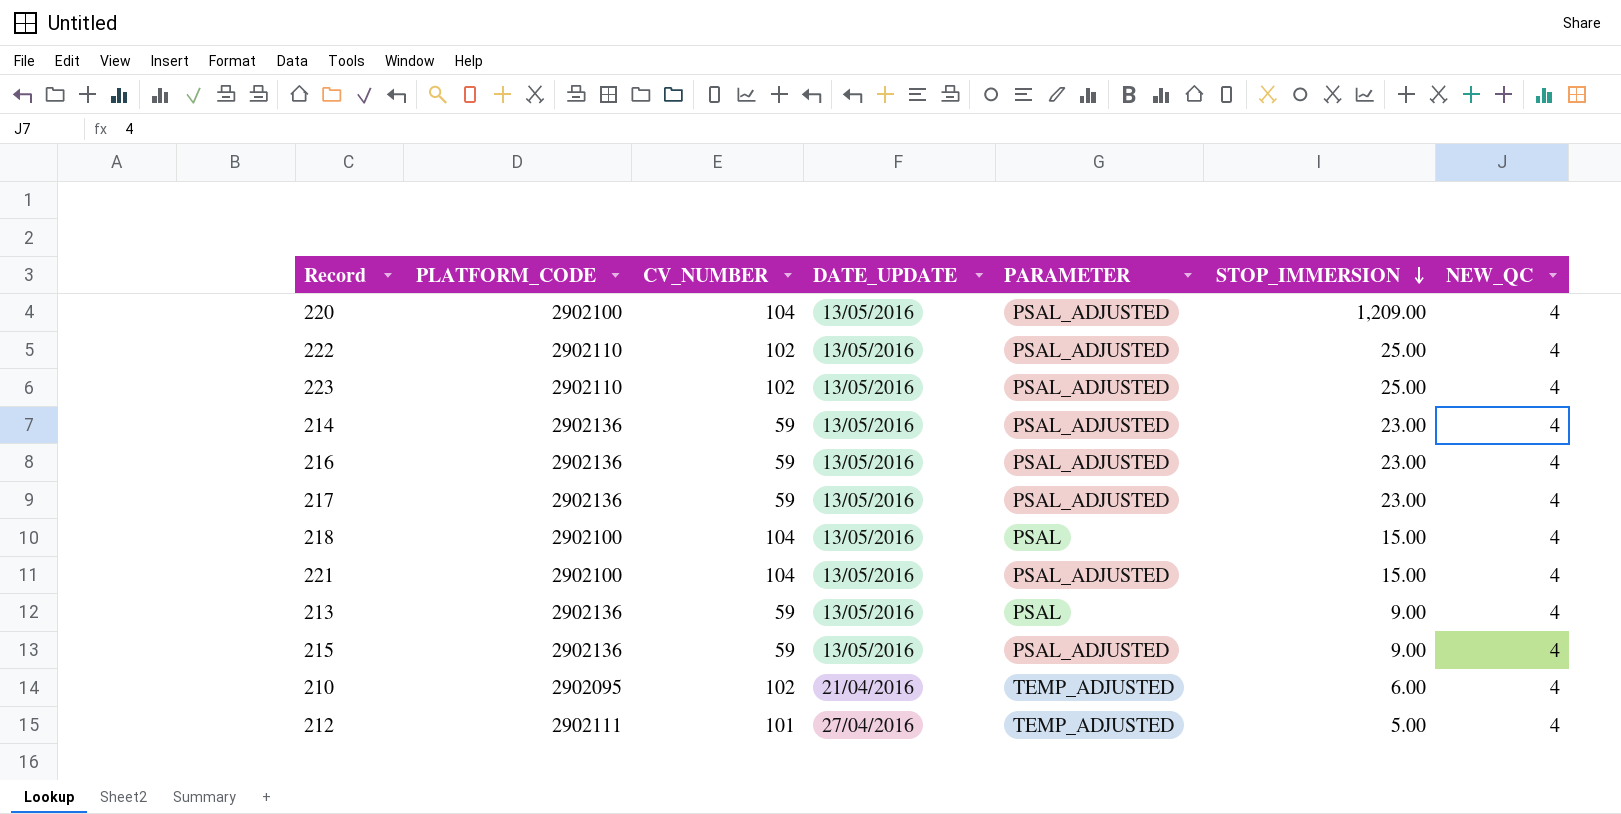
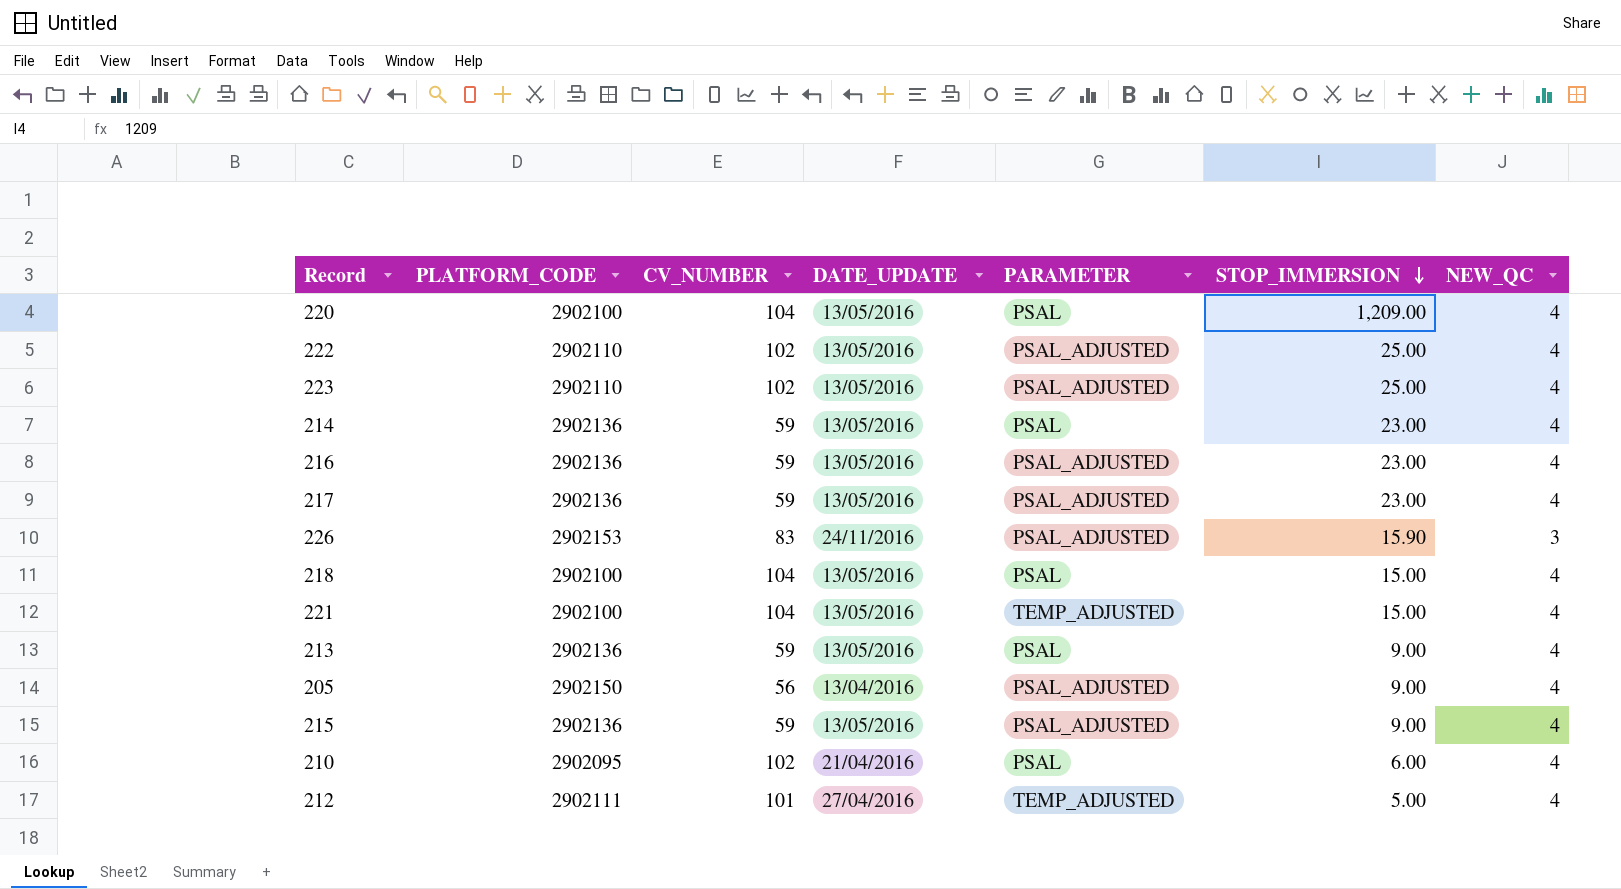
220 | PARAMETER: PSAL_ADJUSTED -> PSAL
214 | PARAMETER: PSAL_ADJUSTED -> PSAL
row 226: none -> 2902153 | 83 | 24/11/2016 | PSAL_ADJUSTED | 15.90 | 3
221 | PARAMETER: PSAL_ADJUSTED -> TEMP_ADJUSTED
row 205: none -> 2902150 | 56 | 13/04/2016 | PSAL_ADJUSTED | 9.00 | 4
210 | PARAMETER: TEMP_ADJUSTED -> PSAL

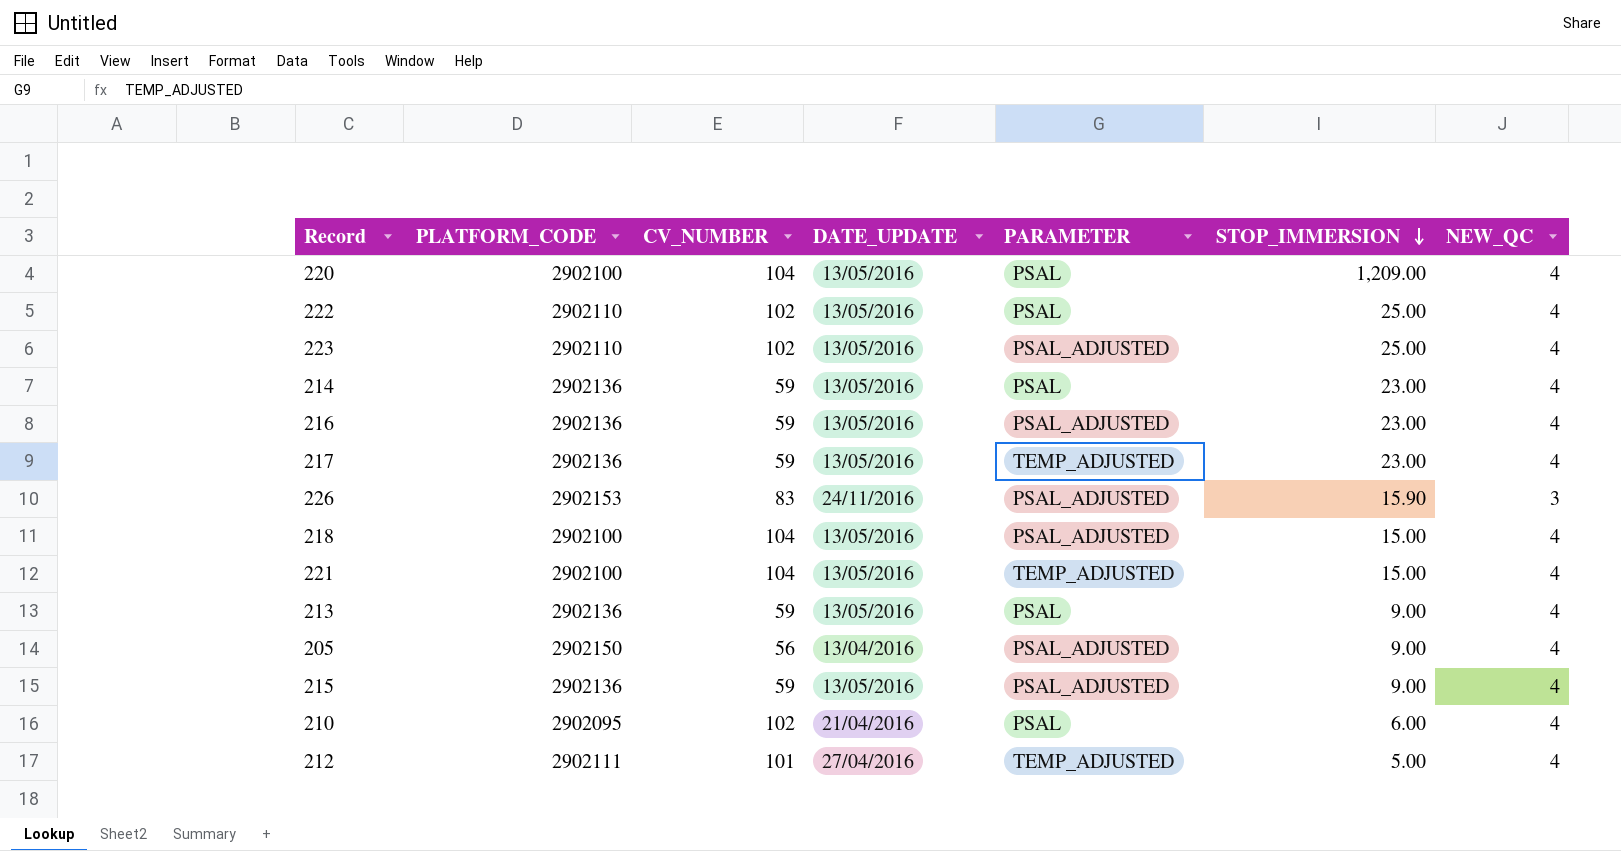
222 | PARAMETER: PSAL_ADJUSTED -> PSAL
217 | PARAMETER: PSAL_ADJUSTED -> TEMP_ADJUSTED
218 | PARAMETER: PSAL -> PSAL_ADJUSTED

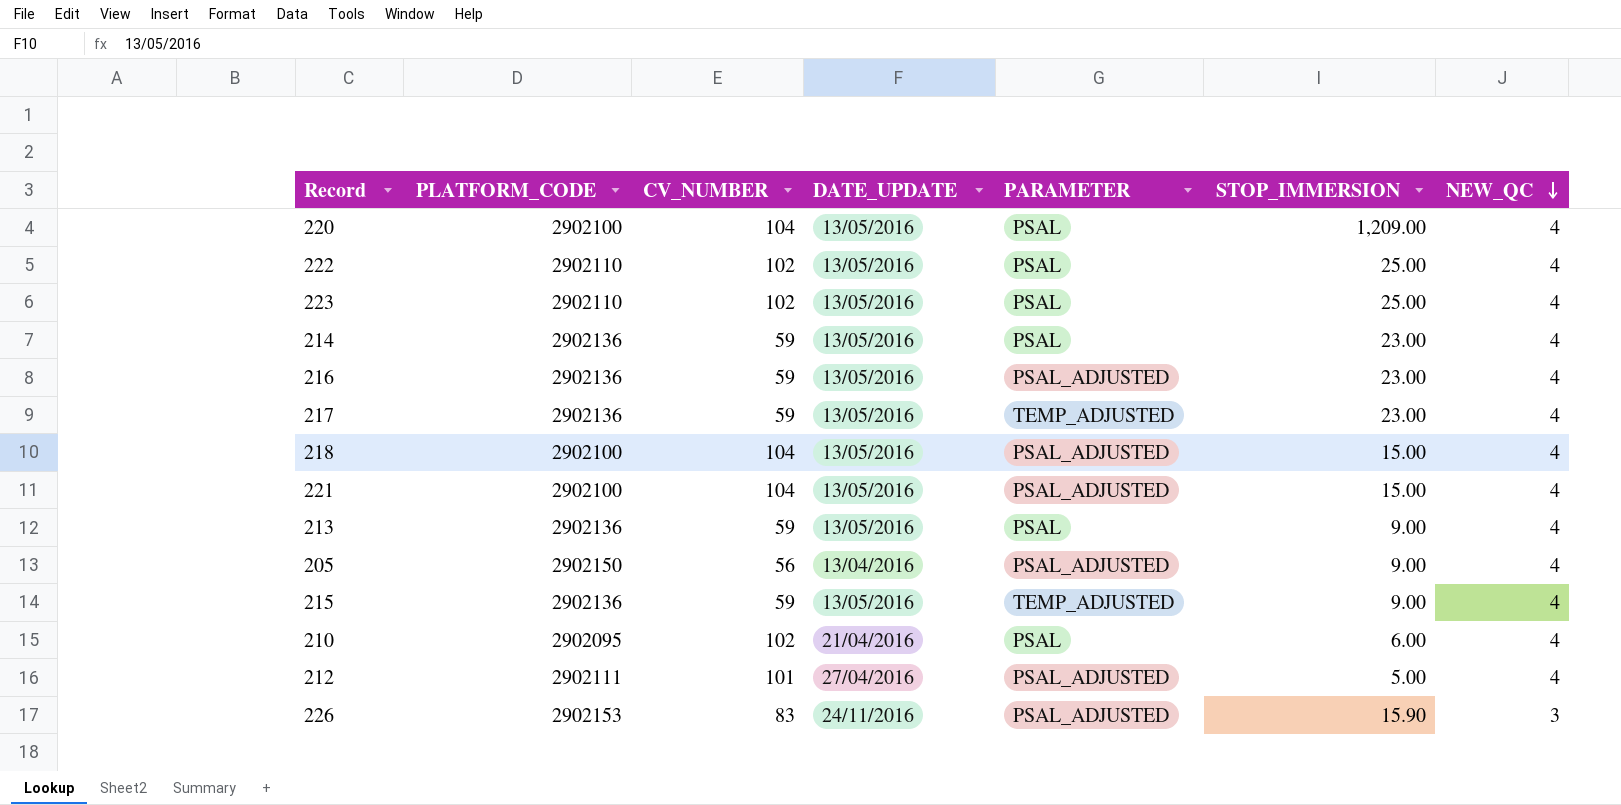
row order: STOP_IMMERSION descending -> NEW_QC descending
223 | PARAMETER: PSAL_ADJUSTED -> PSAL
221 | PARAMETER: TEMP_ADJUSTED -> PSAL_ADJUSTED
215 | PARAMETER: PSAL_ADJUSTED -> TEMP_ADJUSTED
212 | PARAMETER: TEMP_ADJUSTED -> PSAL_ADJUSTED

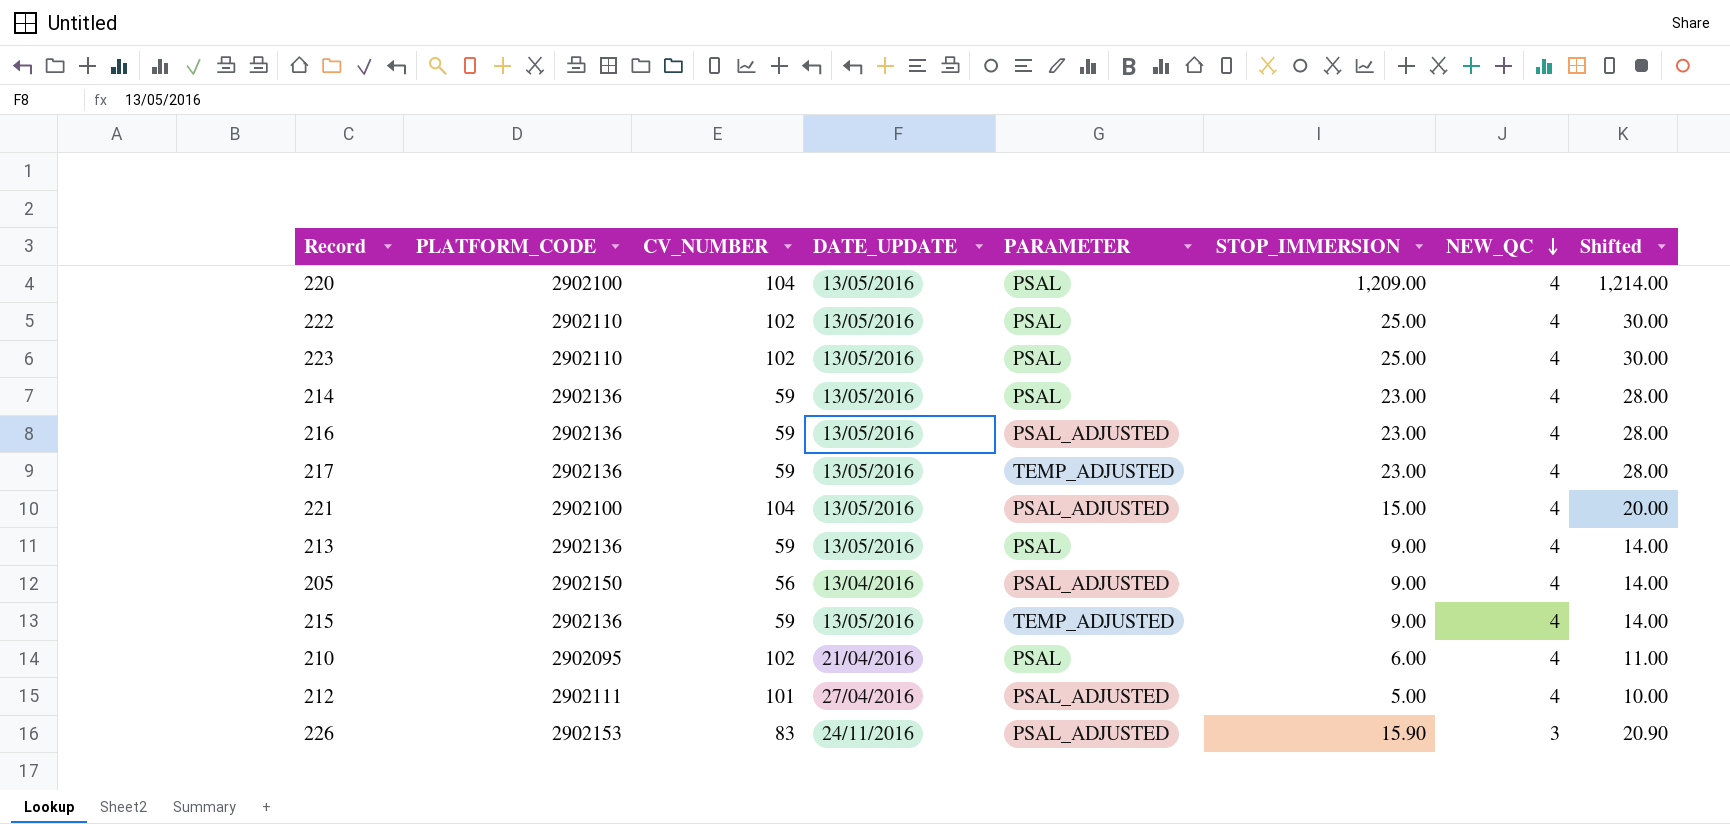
column Shifted | formula: none -> [STOP_IMMERSION] + 5
row 218: 2902100 | 104 | 13/05/2016 | PSAL_ADJUSTED | 15.00 | 4 -> none

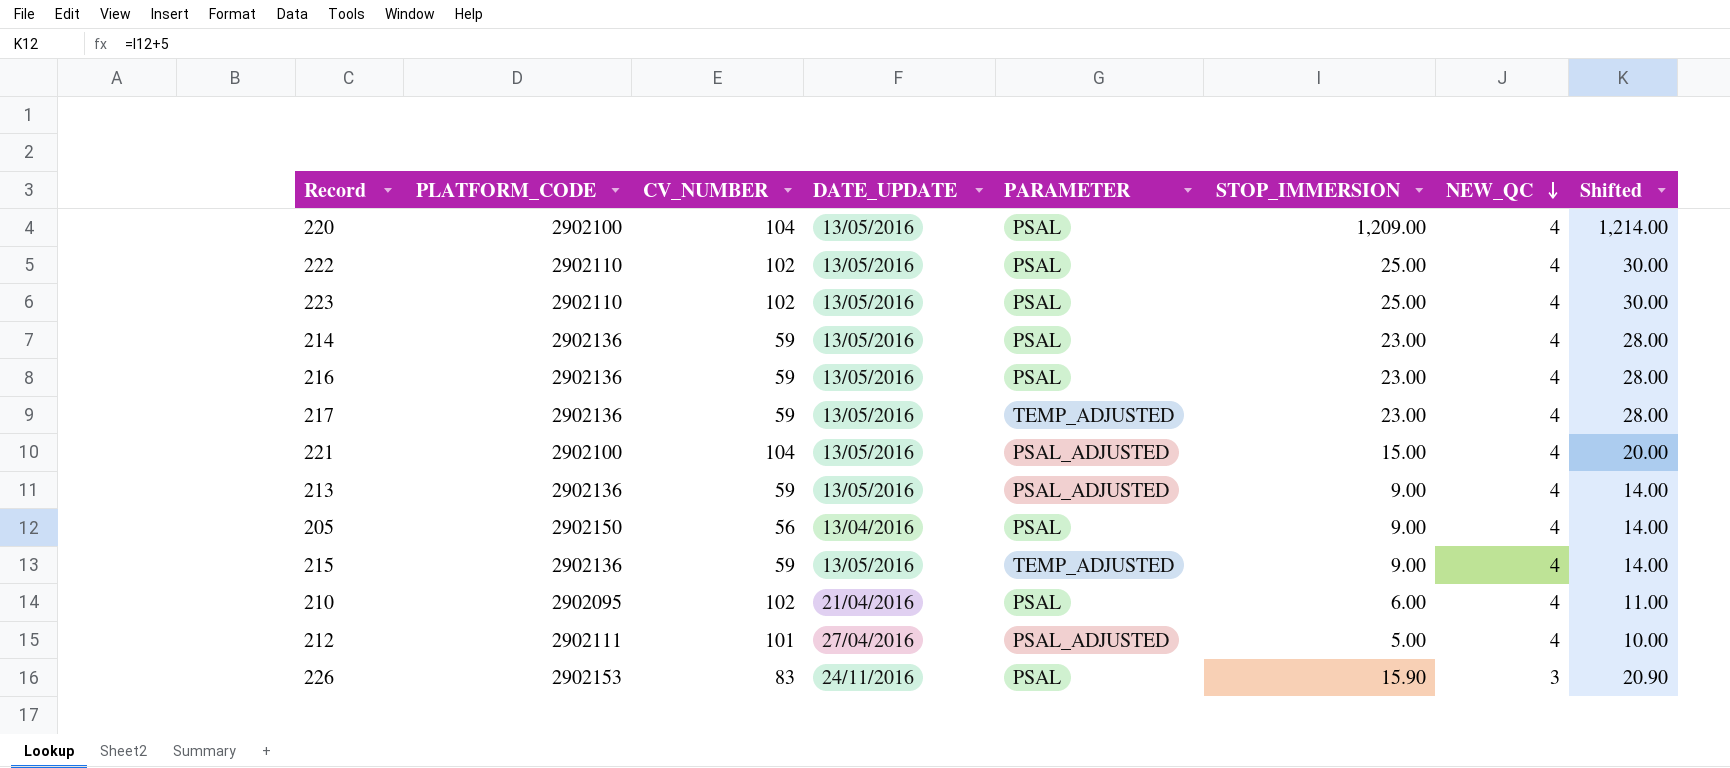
216 | PARAMETER: PSAL_ADJUSTED -> PSAL
213 | PARAMETER: PSAL -> PSAL_ADJUSTED
205 | PARAMETER: PSAL_ADJUSTED -> PSAL
226 | PARAMETER: PSAL_ADJUSTED -> PSAL

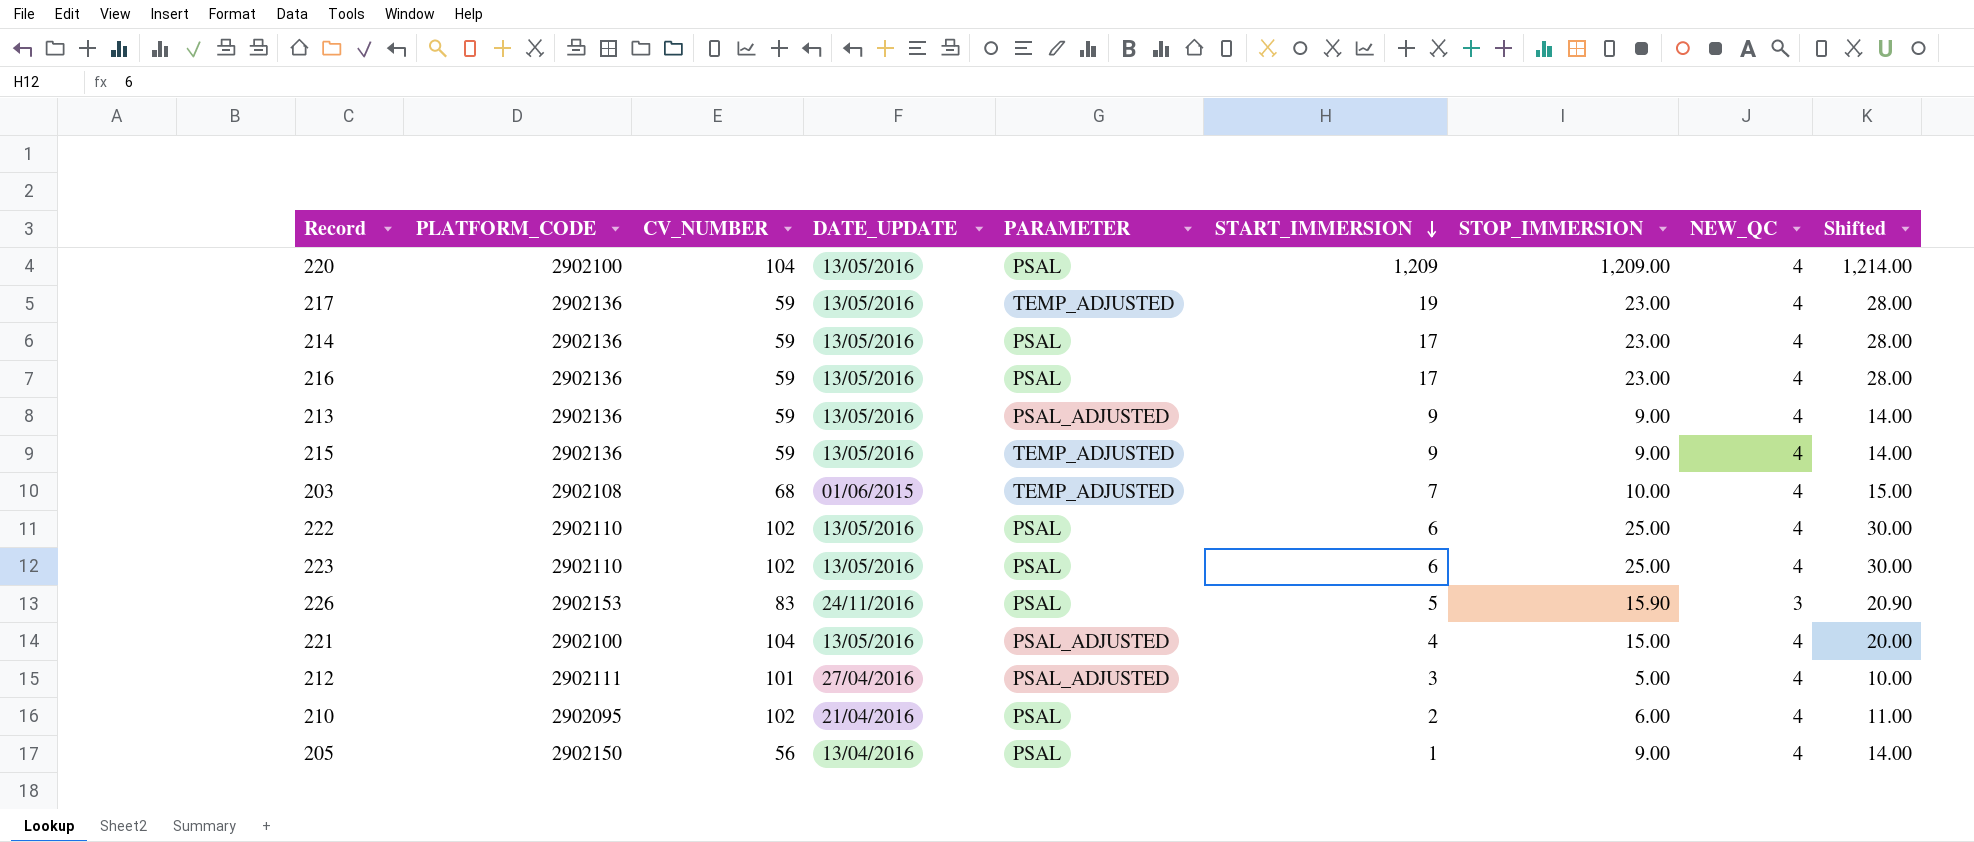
row order: NEW_QC descending -> START_IMMERSION descending
column START_IMMERSION | position: none -> 6
row 203: none -> 2902108 | 68 | 01/06/2015 | TEMP_ADJUSTED | 7 | 10.00 | 4 | 15.00

